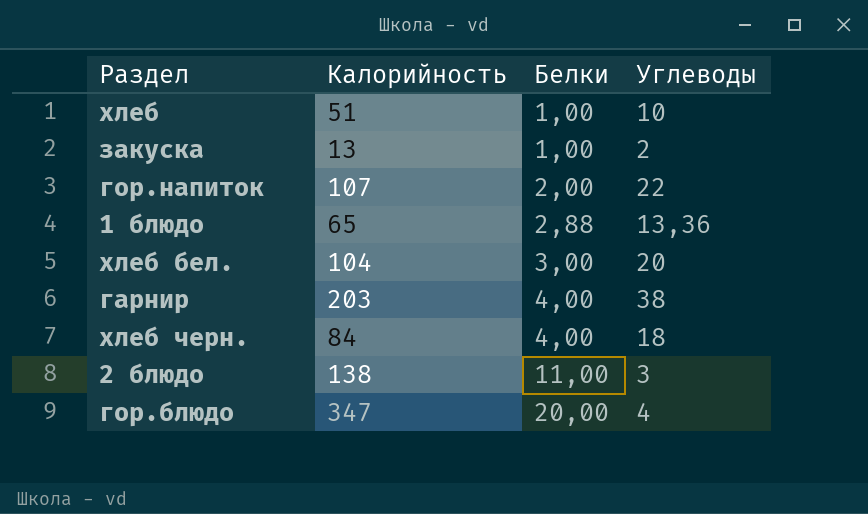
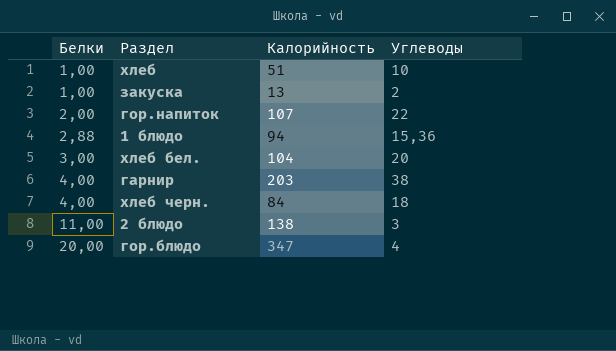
column Белки | position: 3 -> 1
1 блюдо | Калорийность: 65 -> 94
1 блюдо | Углеводы: 13,36 -> 15,36

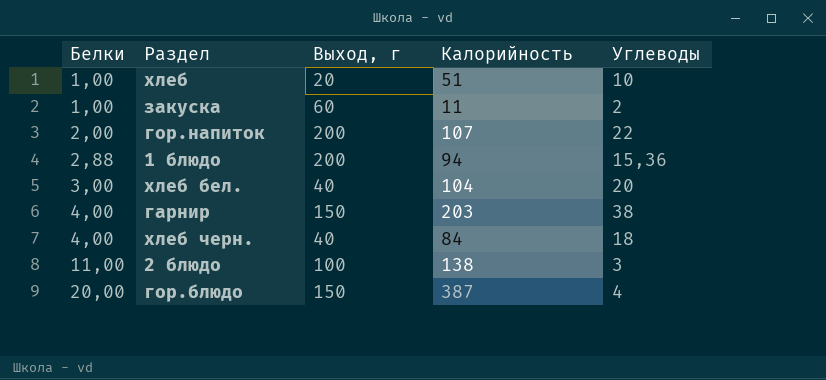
column Выход, г | position: none -> 3
закуска | Калорийность: 13 -> 11
гор.блюдо | Калорийность: 347 -> 387

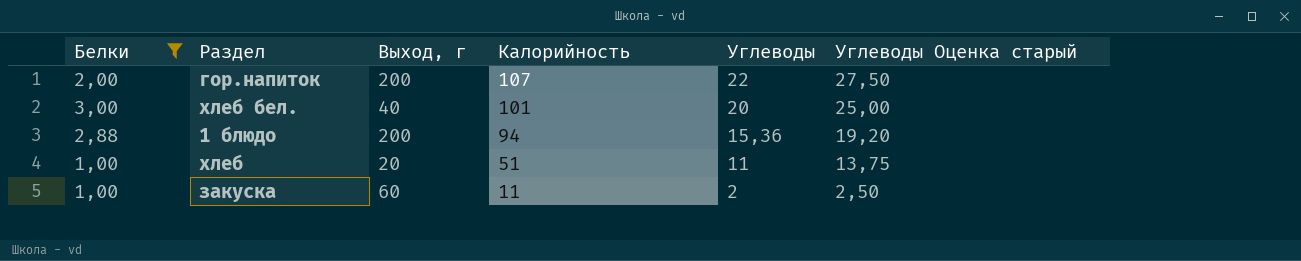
filter: none -> Белки <= 3,00
row order: Белки ascending -> Калорийность descending
column Углеводы Оценка старый | formula: none -> [Углеводы] * 1,25
хлеб бел. | Калорийность: 104 -> 101
хлеб | Углеводы: 10 -> 11

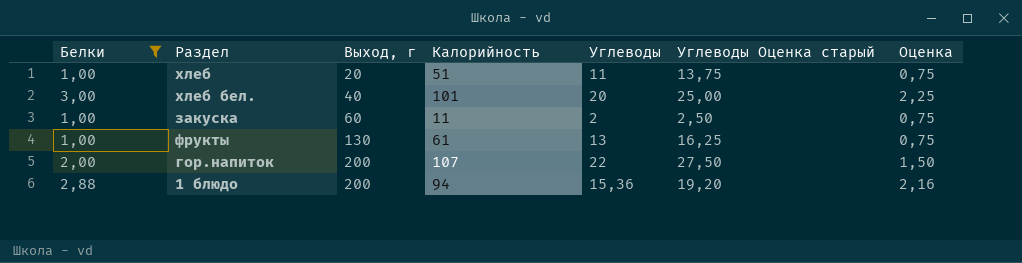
row order: Калорийность descending -> Выход, г ascending
column Оценка | formula: none -> [Белки] * 0,75
row фрукты: none -> 1,00 | 130 | 61 | 13 | 16,25 | 0,75

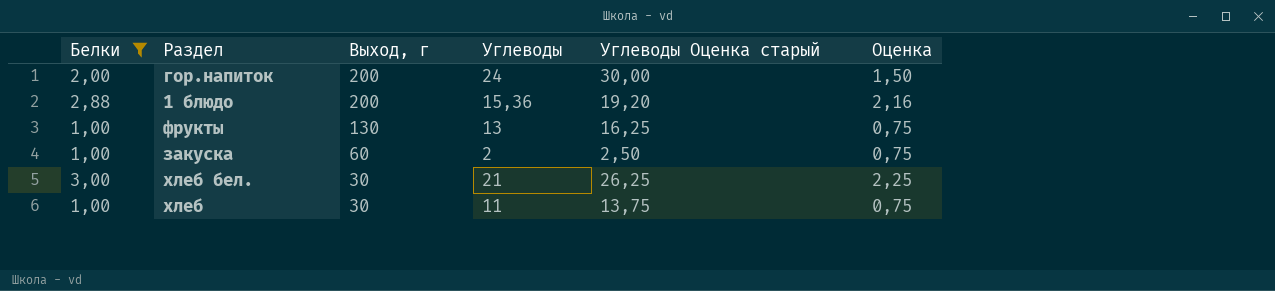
row order: Выход, г ascending -> Выход, г descending
column Калорийность | position: 4 -> none
гор.напиток | Углеводы: 22 -> 24
гор.напиток | Углеводы Оценка старый: 27,50 -> 30,00
хлеб бел. | Выход, г: 40 -> 30
хлеб бел. | Углеводы: 20 -> 21
хлеб бел. | Углеводы Оценка старый: 25,00 -> 26,25
хлеб | Выход, г: 20 -> 30

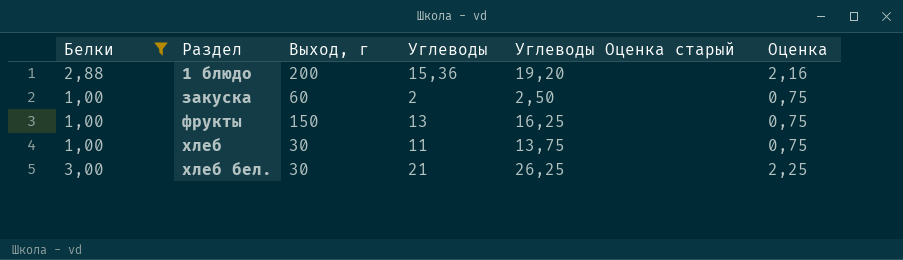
row order: Выход, г descending -> Раздел ascending
row гор.напиток: 2,00 | 200 | 24 | 30,00 | 1,50 -> none
фрукты | Выход, г: 130 -> 150

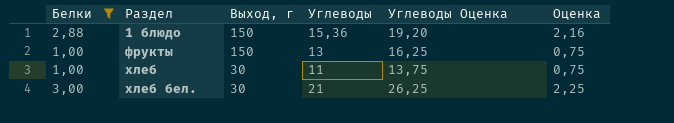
column name: Углеводы Оценка старый -> Углеводы Оценка
row закуска: 1,00 | 60 | 2 | 2,50 | 0,75 -> none
1 блюдо | Выход, г: 200 -> 150

